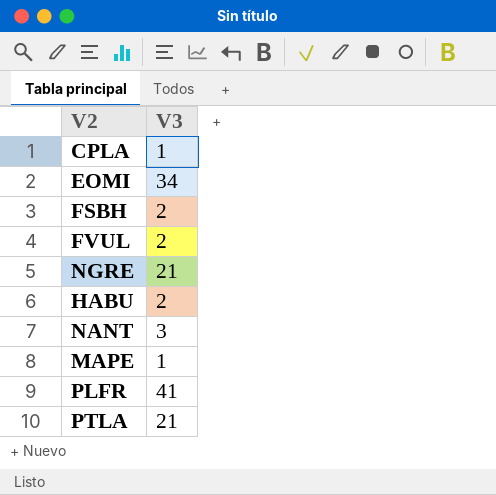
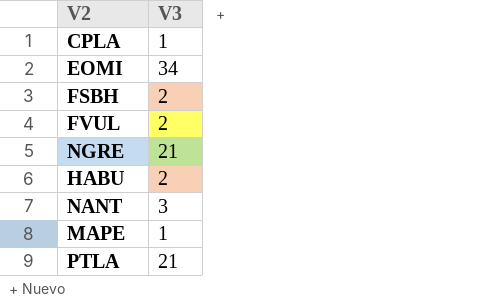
row PLFR: 41 -> none

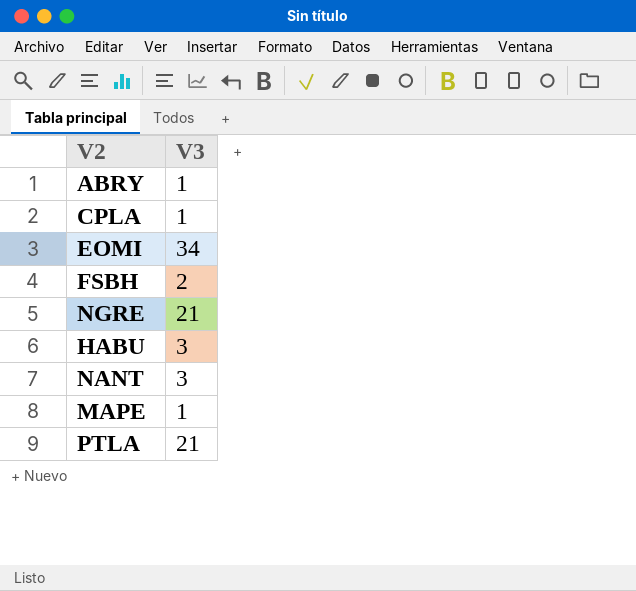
row FVUL: 2 -> none
row ABRY: none -> 1
HABU | V3: 2 -> 3

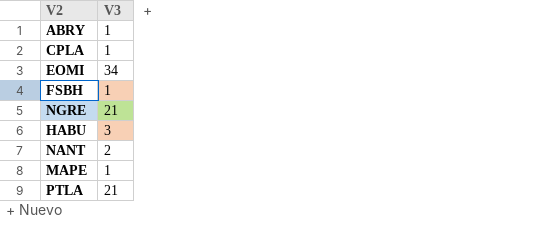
FSBH | V3: 2 -> 1
NANT | V3: 3 -> 2

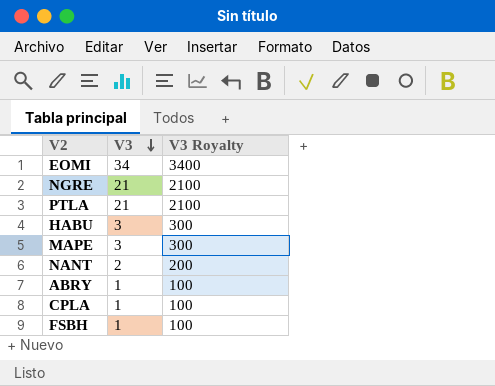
row order: none -> V3 descending
column V3 Royalty | formula: none -> [V3] * 100
MAPE | V3: 1 -> 3

